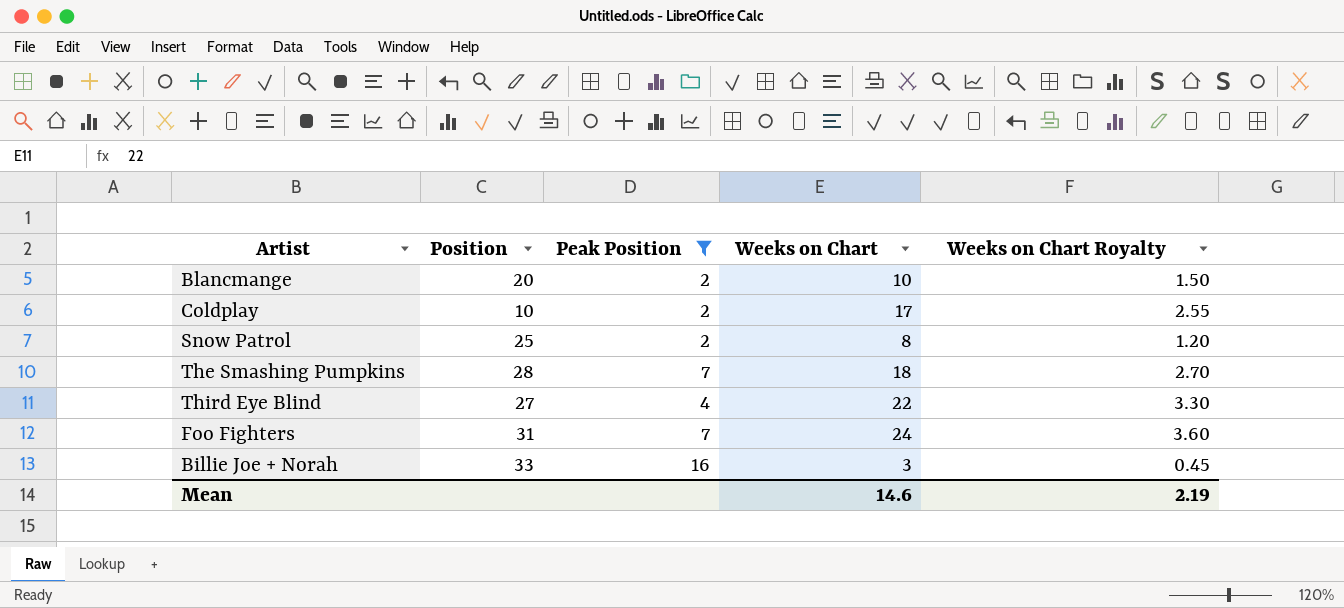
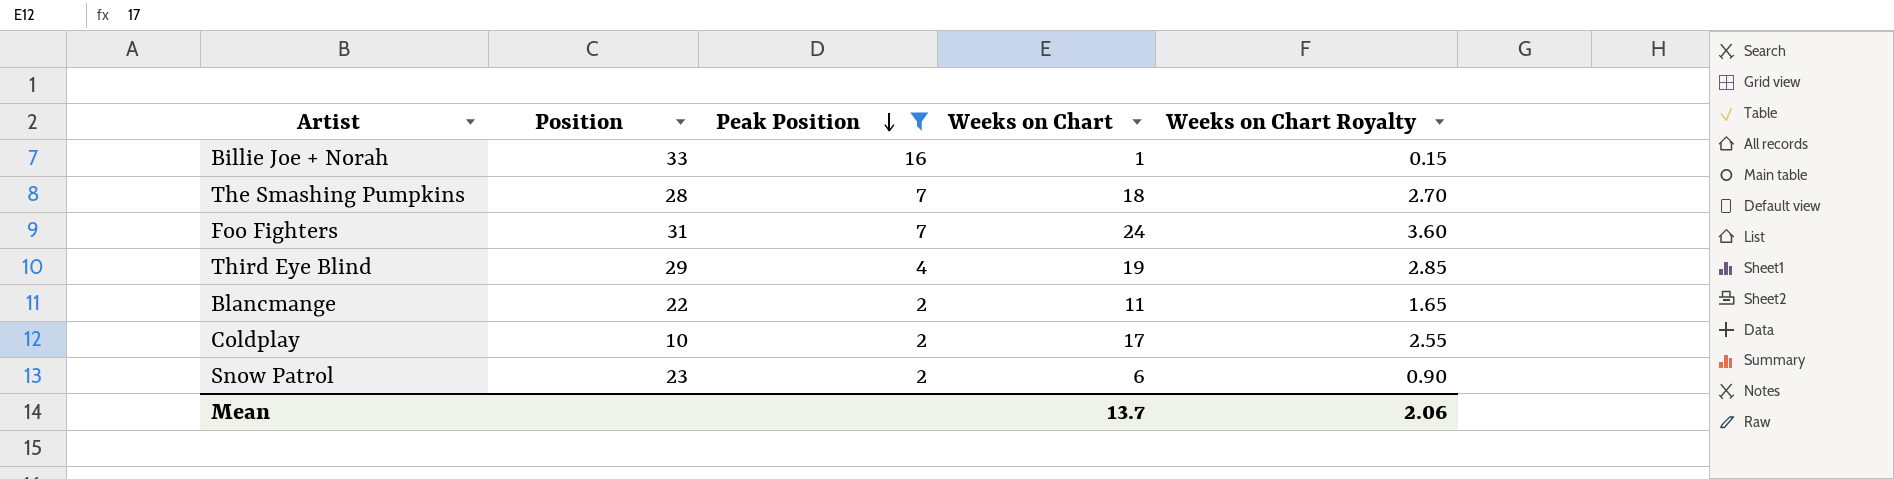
row order: none -> Peak Position descending
Billie Joe + Norah | Weeks on Chart: 3 -> 1
Billie Joe + Norah | Weeks on Chart Royalty: 0.45 -> 0.15
Third Eye Blind | Position: 27 -> 29
Third Eye Blind | Weeks on Chart: 22 -> 19
Third Eye Blind | Weeks on Chart Royalty: 3.30 -> 2.85
Blancmange | Position: 20 -> 22
Blancmange | Weeks on Chart: 10 -> 11
Blancmange | Weeks on Chart Royalty: 1.50 -> 1.65
Snow Patrol | Position: 25 -> 23
Snow Patrol | Weeks on Chart: 8 -> 6
Snow Patrol | Weeks on Chart Royalty: 1.20 -> 0.90
Mean | Weeks on Chart: 14.6 -> 13.7
Mean | Weeks on Chart Royalty: 2.19 -> 2.06

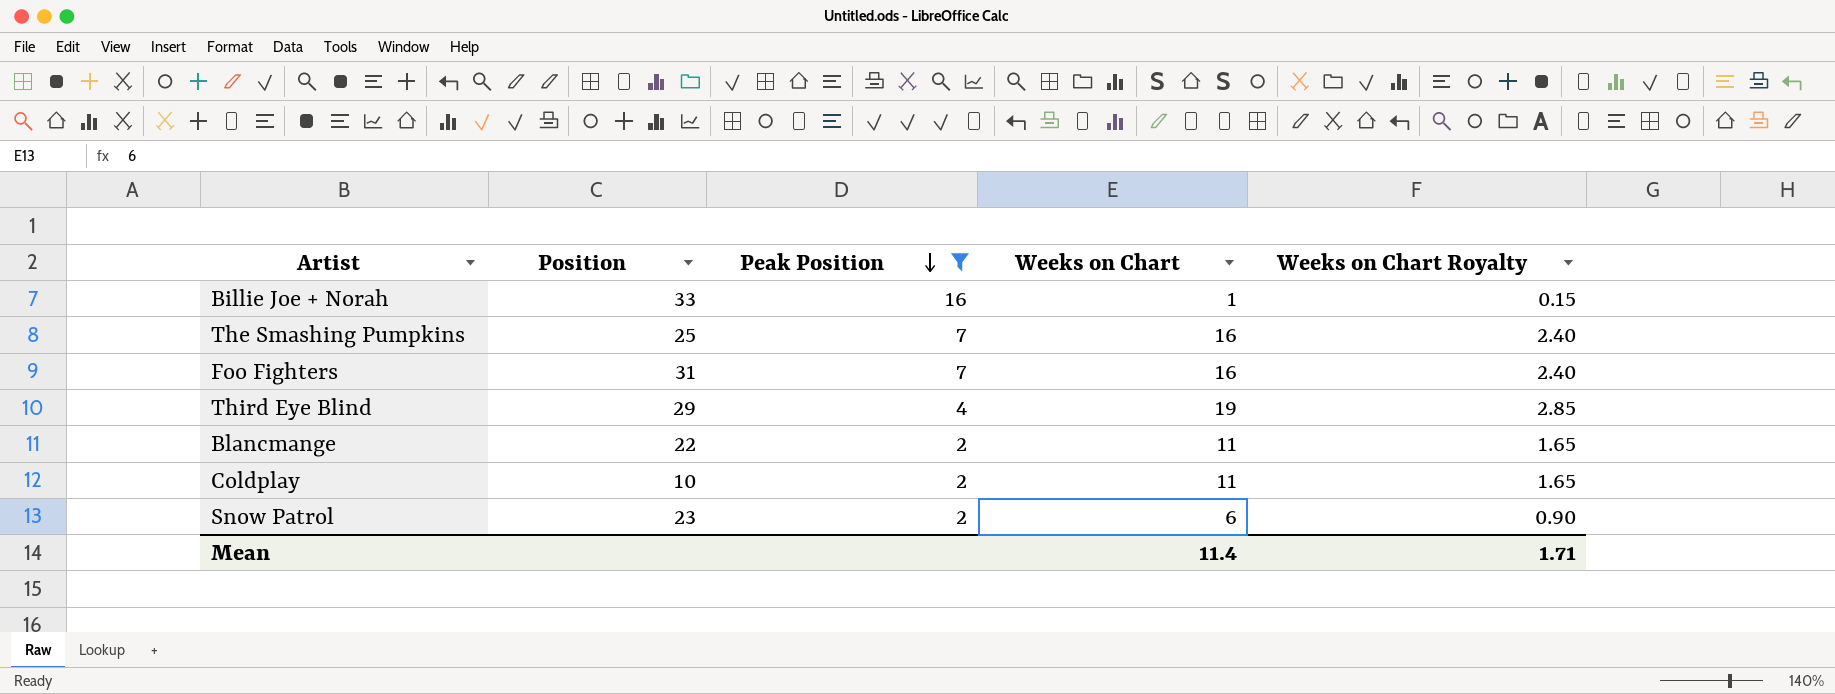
The Smashing Pumpkins | Position: 28 -> 25
The Smashing Pumpkins | Weeks on Chart: 18 -> 16
The Smashing Pumpkins | Weeks on Chart Royalty: 2.70 -> 2.40
Foo Fighters | Weeks on Chart: 24 -> 16
Foo Fighters | Weeks on Chart Royalty: 3.60 -> 2.40
Coldplay | Weeks on Chart: 17 -> 11
Coldplay | Weeks on Chart Royalty: 2.55 -> 1.65
Mean | Weeks on Chart: 13.7 -> 11.4
Mean | Weeks on Chart Royalty: 2.06 -> 1.71

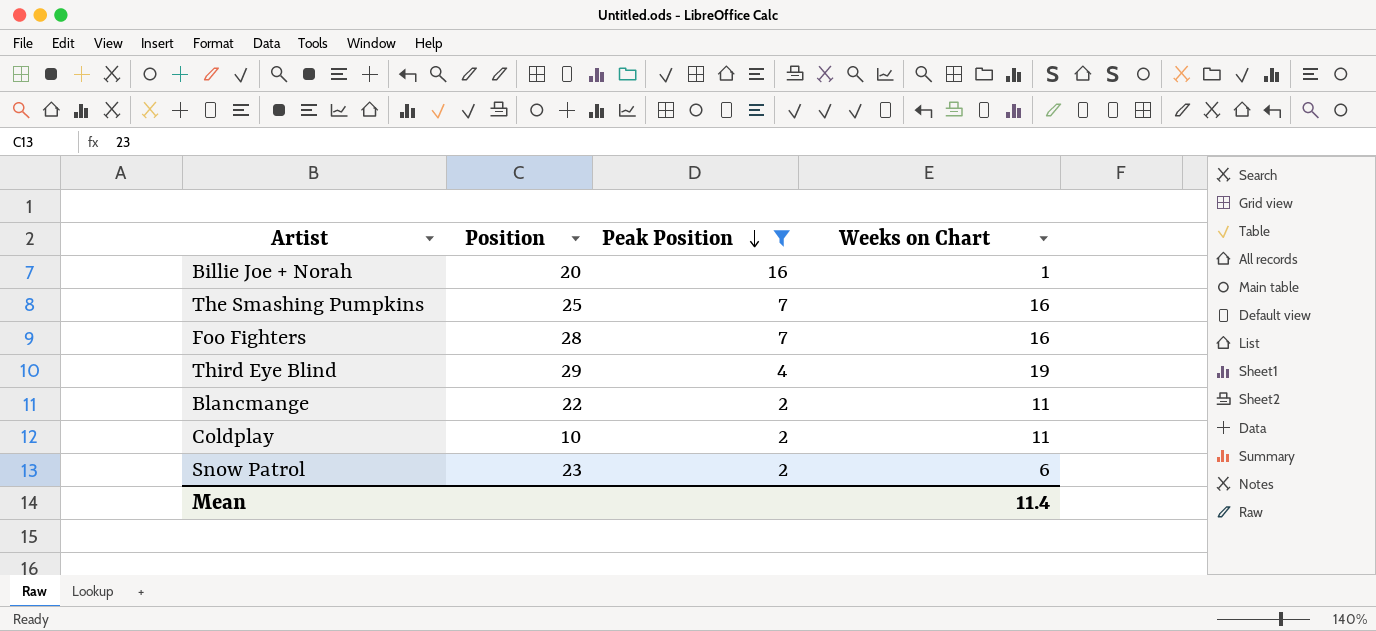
column Weeks on Chart Royalty | formula: [Weeks on Chart] * 0.15 -> none
Billie Joe + Norah | Position: 33 -> 20
Foo Fighters | Position: 31 -> 28

